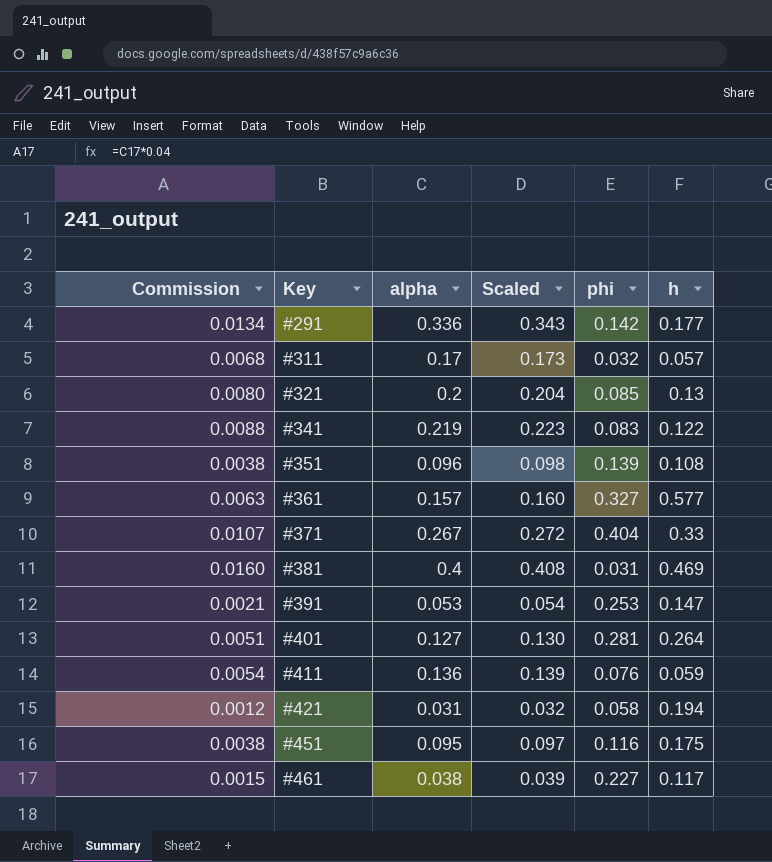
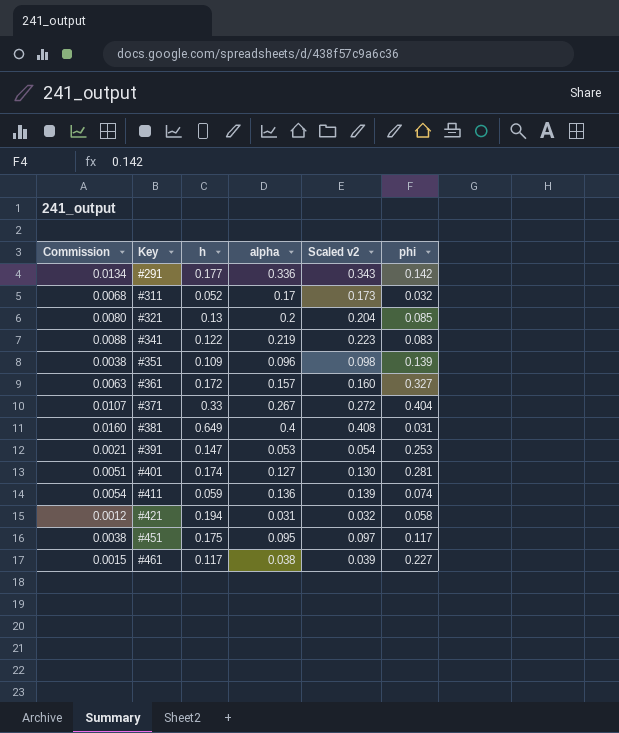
column h | position: 6 -> 3
column name: Scaled -> Scaled v2
#311 | h: 0.057 -> 0.052
#351 | h: 0.108 -> 0.109
#361 | h: 0.577 -> 0.172
#381 | h: 0.469 -> 0.649
#401 | h: 0.264 -> 0.174
#411 | phi: 0.076 -> 0.074
#451 | phi: 0.116 -> 0.117

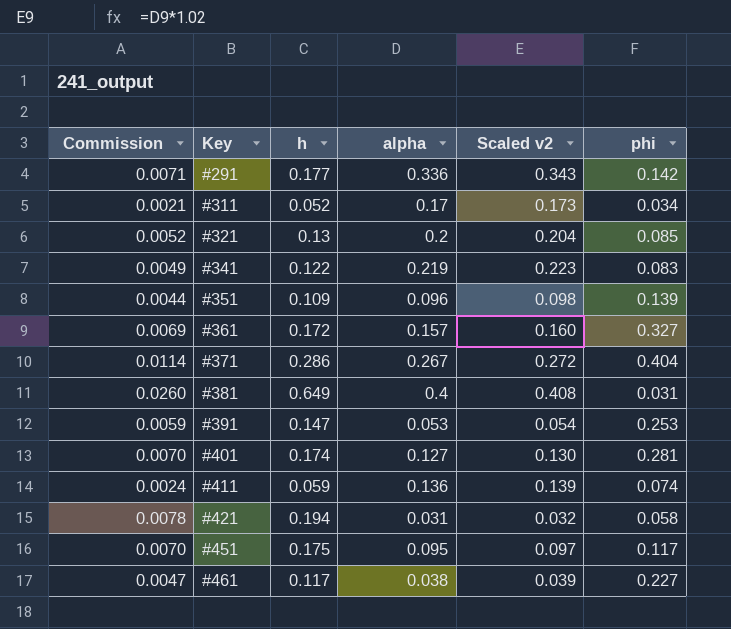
column Commission | formula: [alpha] * 0.04 -> [h] * 0.04
#311 | phi: 0.032 -> 0.034
#371 | h: 0.33 -> 0.286

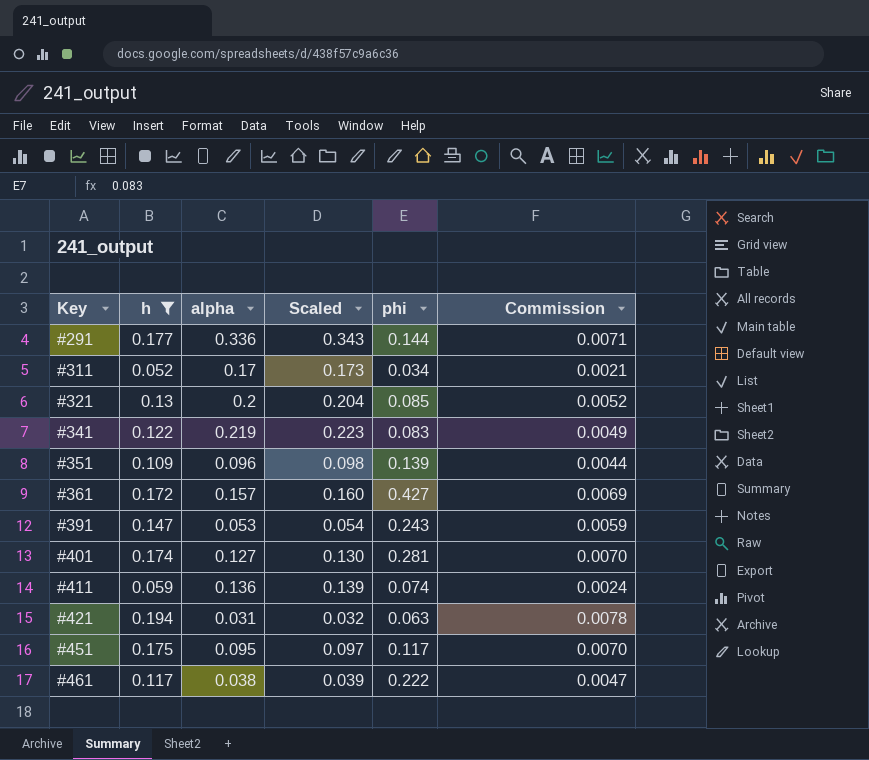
filter: none -> h <= 0.194
column name: Scaled v2 -> Scaled
column Commission | position: 1 -> 6
#291 | phi: 0.142 -> 0.144
#361 | phi: 0.327 -> 0.427
#391 | phi: 0.253 -> 0.243
#421 | phi: 0.058 -> 0.063
#461 | phi: 0.227 -> 0.222

